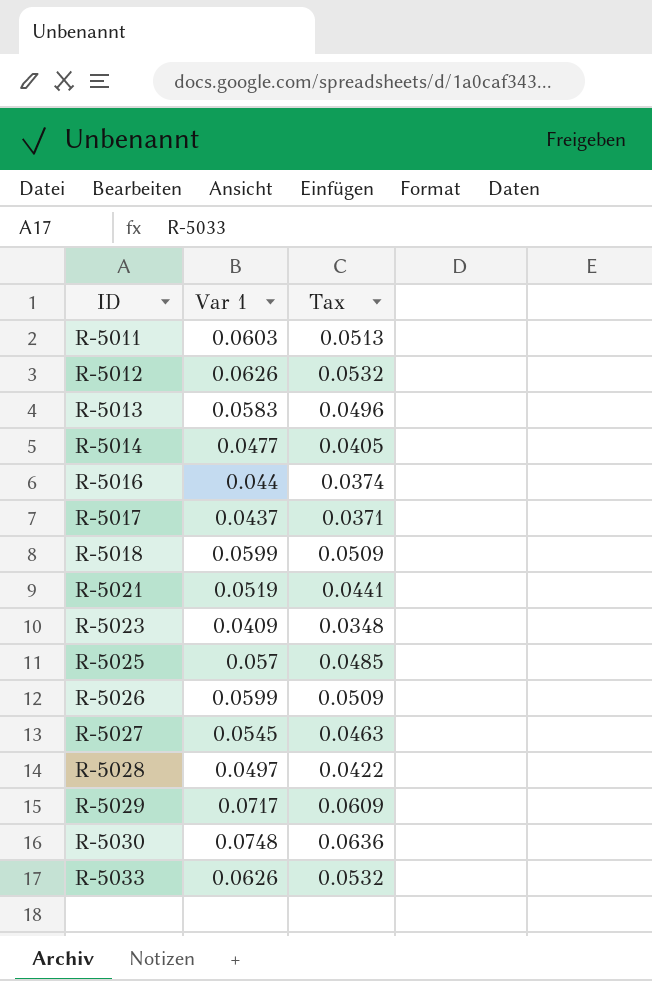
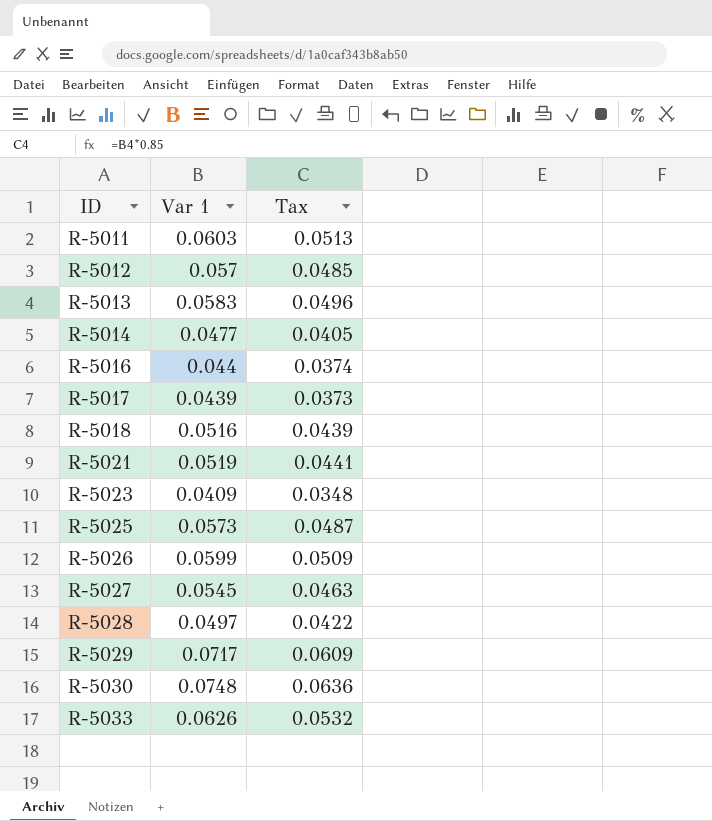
R-5012 | Var 1: 0.0626 -> 0.057
R-5012 | Tax: 0.0532 -> 0.0485
R-5017 | Var 1: 0.0437 -> 0.0439
R-5017 | Tax: 0.0371 -> 0.0373
R-5018 | Var 1: 0.0599 -> 0.0516
R-5018 | Tax: 0.0509 -> 0.0439
R-5025 | Var 1: 0.057 -> 0.0573
R-5025 | Tax: 0.0485 -> 0.0487

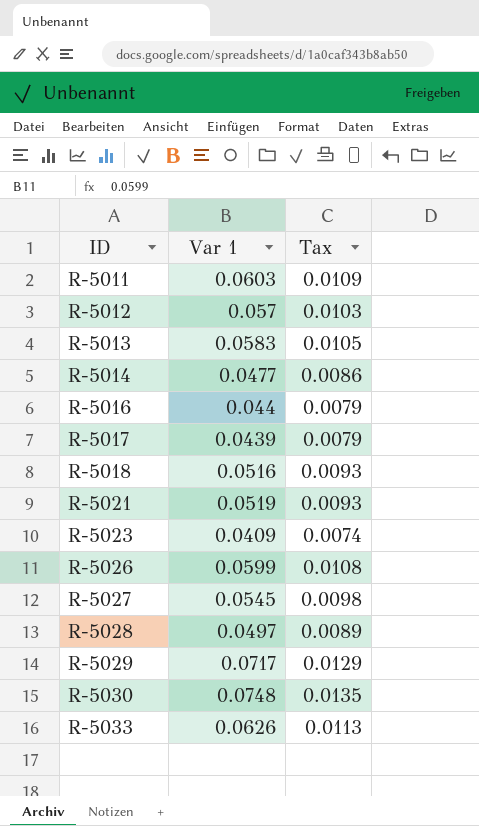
column Tax | formula: [Var 1] * 0.85 -> [Var 1] * 0.18
row R-5025: 0.0573 | 0.0487 -> none

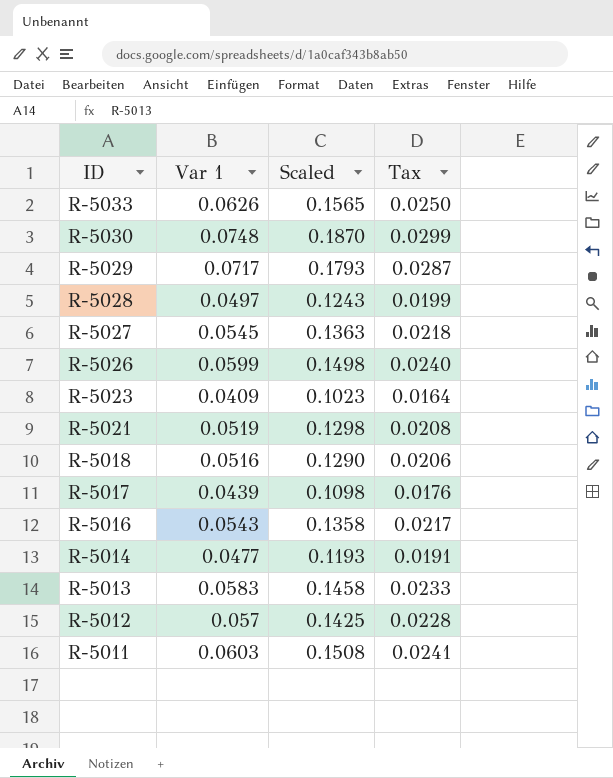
row order: ID ascending -> ID descending
column Scaled | formula: none -> [Var 1] * 2.5
column Tax | formula: [Var 1] * 0.18 -> [Var 1] * 0.4
R-5016 | Var 1: 0.044 -> 0.0543

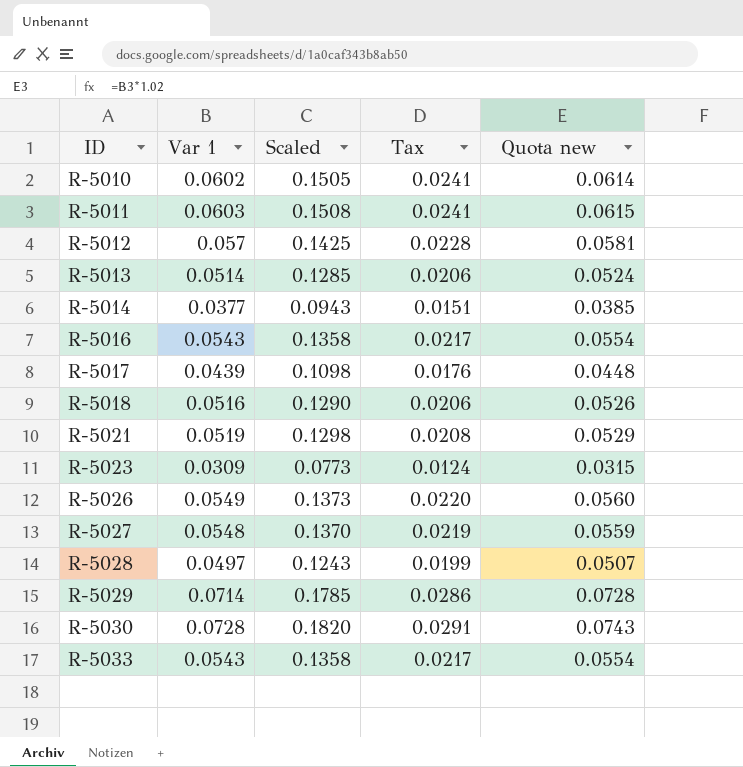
row order: ID descending -> ID ascending
column Quota new | formula: none -> [Var 1] * 1.02
row R-5010: none -> 0.0602 | 0.1505 | 0.0241 | 0.0614
R-5013 | Var 1: 0.0583 -> 0.0514
R-5013 | Scaled: 0.1458 -> 0.1285
R-5013 | Tax: 0.0233 -> 0.0206
R-5014 | Var 1: 0.0477 -> 0.0377
R-5014 | Scaled: 0.1193 -> 0.0943
R-5014 | Tax: 0.0191 -> 0.0151
R-5023 | Var 1: 0.0409 -> 0.0309
R-5023 | Scaled: 0.1023 -> 0.0773
R-5023 | Tax: 0.0164 -> 0.0124
R-5026 | Var 1: 0.0599 -> 0.0549
R-5026 | Scaled: 0.1498 -> 0.1373
R-5026 | Tax: 0.0240 -> 0.0220
R-5027 | Var 1: 0.0545 -> 0.0548
R-5027 | Scaled: 0.1363 -> 0.1370
R-5027 | Tax: 0.0218 -> 0.0219
R-5029 | Var 1: 0.0717 -> 0.0714
R-5029 | Scaled: 0.1793 -> 0.1785
R-5029 | Tax: 0.0287 -> 0.0286
R-5030 | Var 1: 0.0748 -> 0.0728
R-5030 | Scaled: 0.1870 -> 0.1820
R-5030 | Tax: 0.0299 -> 0.0291
R-5033 | Var 1: 0.0626 -> 0.0543
R-5033 | Scaled: 0.1565 -> 0.1358
R-5033 | Tax: 0.0250 -> 0.0217

